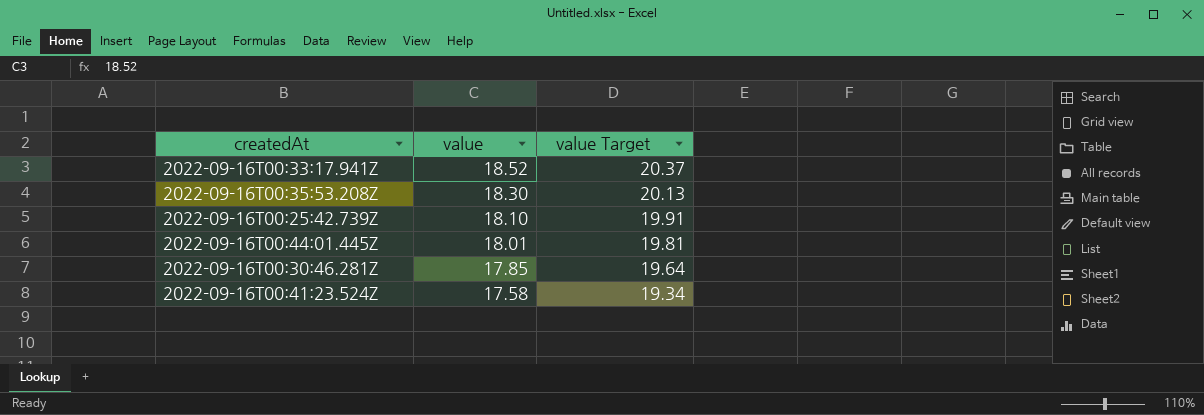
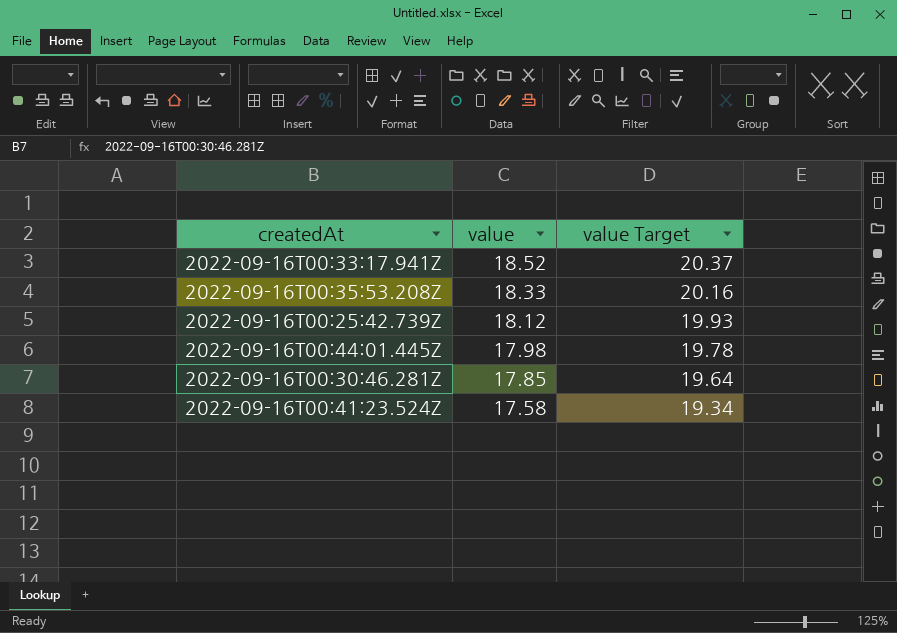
2022-09-16T00:35:53.208Z | value: 18.30 -> 18.33
2022-09-16T00:35:53.208Z | value Target: 20.13 -> 20.16
2022-09-16T00:25:42.739Z | value: 18.10 -> 18.12
2022-09-16T00:25:42.739Z | value Target: 19.91 -> 19.93
2022-09-16T00:44:01.445Z | value: 18.01 -> 17.98
2022-09-16T00:44:01.445Z | value Target: 19.81 -> 19.78

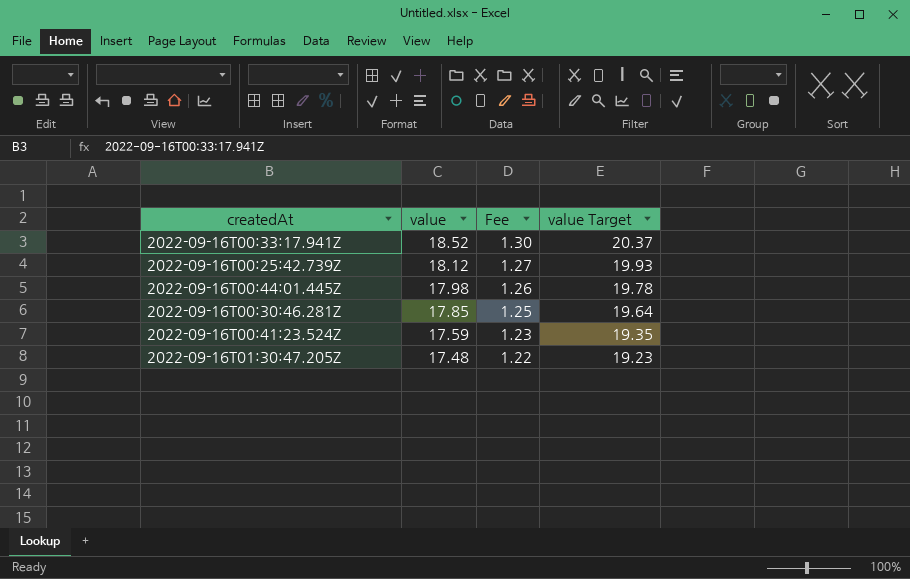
column Fee | formula: none -> [value] * 0.07
row 2022-09-16T00:35:53.208Z: 18.33 | 20.16 -> none
2022-09-16T00:41:23.524Z | value: 17.58 -> 17.59
2022-09-16T00:41:23.524Z | value Target: 19.34 -> 19.35
row 2022-09-16T01:30:47.205Z: none -> 17.48 | 1.22 | 19.23

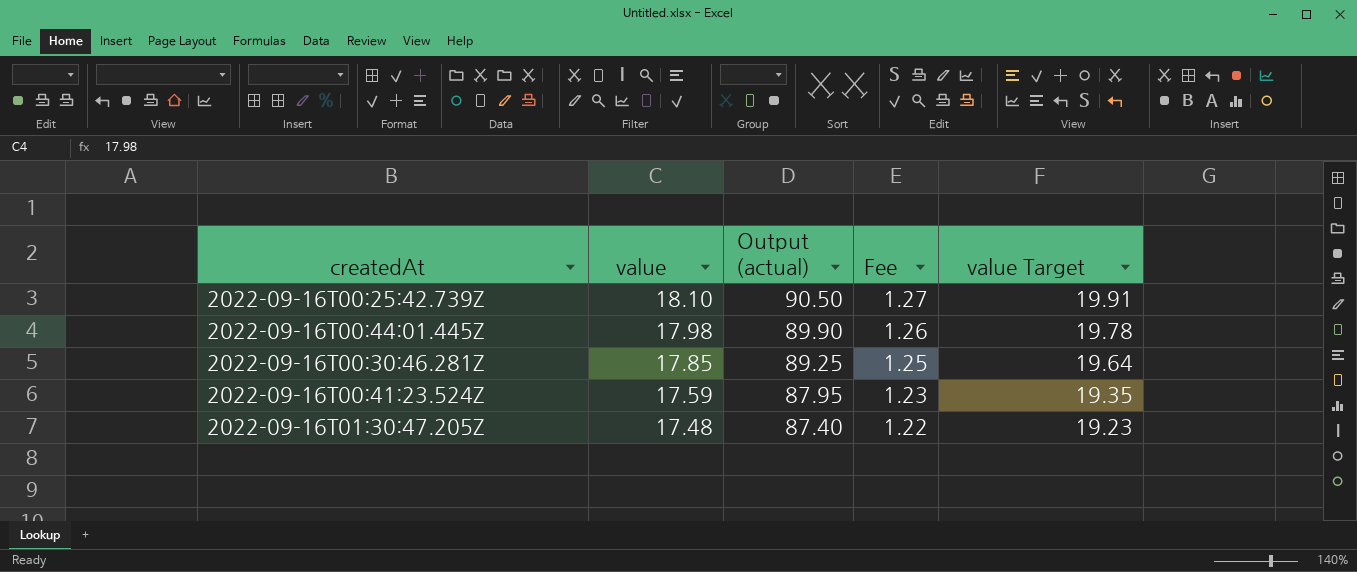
column Output (actual) | formula: none -> [value] * 5
row 2022-09-16T00:33:17.941Z: 18.52 | 1.30 | 20.37 -> none
2022-09-16T00:25:42.739Z | value: 18.12 -> 18.10
2022-09-16T00:25:42.739Z | value Target: 19.93 -> 19.91

